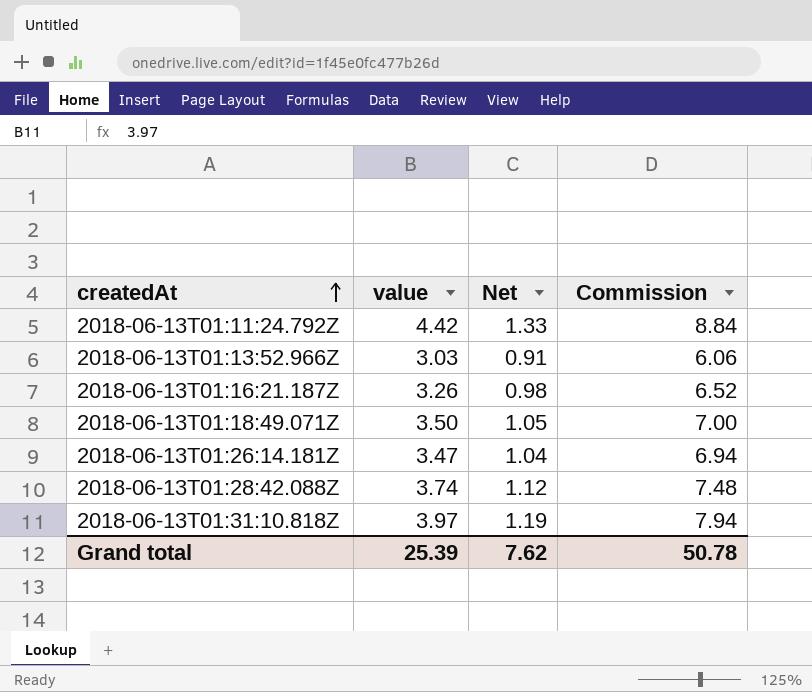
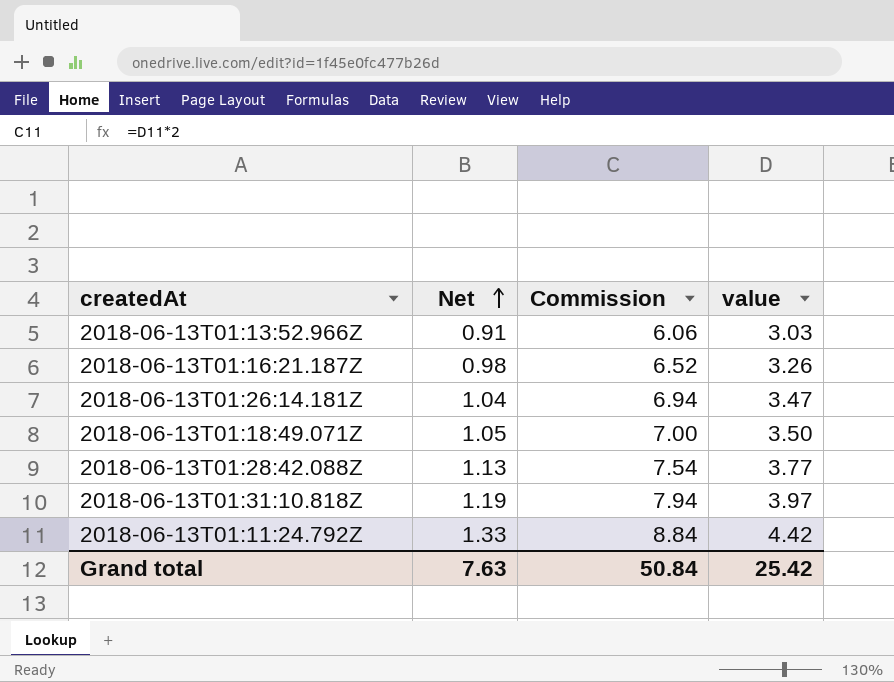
row order: createdAt ascending -> Net ascending
column value | position: 2 -> 4
2018-06-13T01:28:42.088Z | Net: 1.12 -> 1.13
2018-06-13T01:28:42.088Z | Commission: 7.48 -> 7.54
2018-06-13T01:28:42.088Z | value: 3.74 -> 3.77
Grand total | Net: 7.62 -> 7.63
Grand total | Commission: 50.78 -> 50.84
Grand total | value: 25.39 -> 25.42

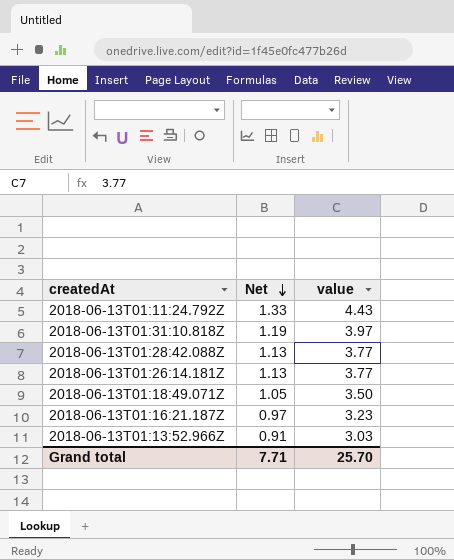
row order: Net ascending -> Net descending
column Commission | formula: [value] * 2 -> none
2018-06-13T01:11:24.792Z | value: 4.42 -> 4.43
2018-06-13T01:26:14.181Z | Net: 1.04 -> 1.13
2018-06-13T01:26:14.181Z | value: 3.47 -> 3.77
2018-06-13T01:16:21.187Z | Net: 0.98 -> 0.97
2018-06-13T01:16:21.187Z | value: 3.26 -> 3.23
Grand total | Net: 7.63 -> 7.71
Grand total | value: 25.42 -> 25.70

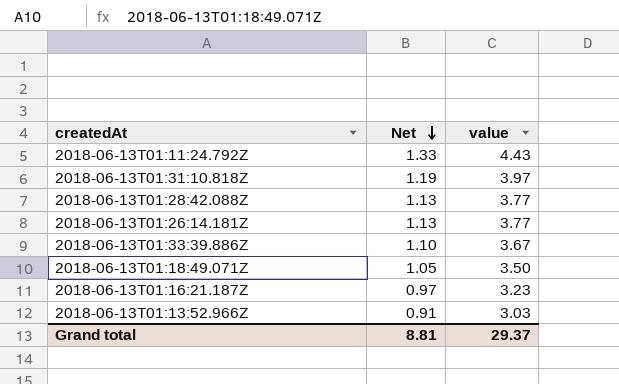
row 2018-06-13T01:33:39.886Z: none -> 1.10 | 3.67
Grand total | Net: 7.71 -> 8.81
Grand total | value: 25.70 -> 29.37

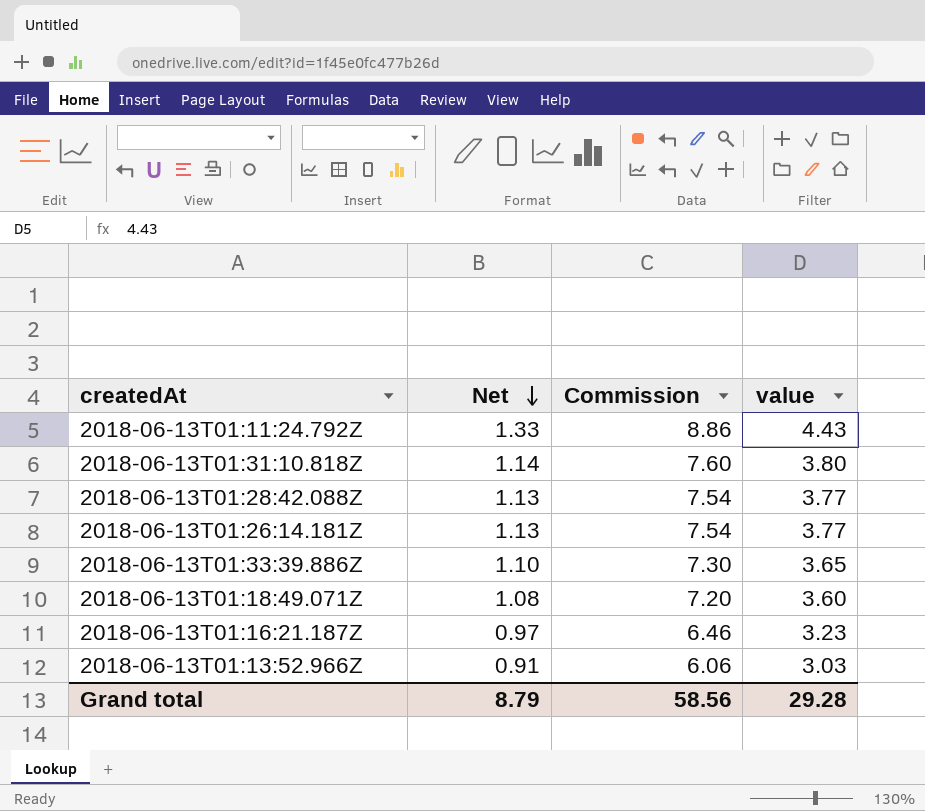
column Commission | formula: none -> [value] * 2
2018-06-13T01:31:10.818Z | Net: 1.19 -> 1.14
2018-06-13T01:31:10.818Z | value: 3.97 -> 3.80
2018-06-13T01:33:39.886Z | value: 3.67 -> 3.65
2018-06-13T01:18:49.071Z | Net: 1.05 -> 1.08
2018-06-13T01:18:49.071Z | value: 3.50 -> 3.60
Grand total | Net: 8.81 -> 8.79
Grand total | value: 29.37 -> 29.28

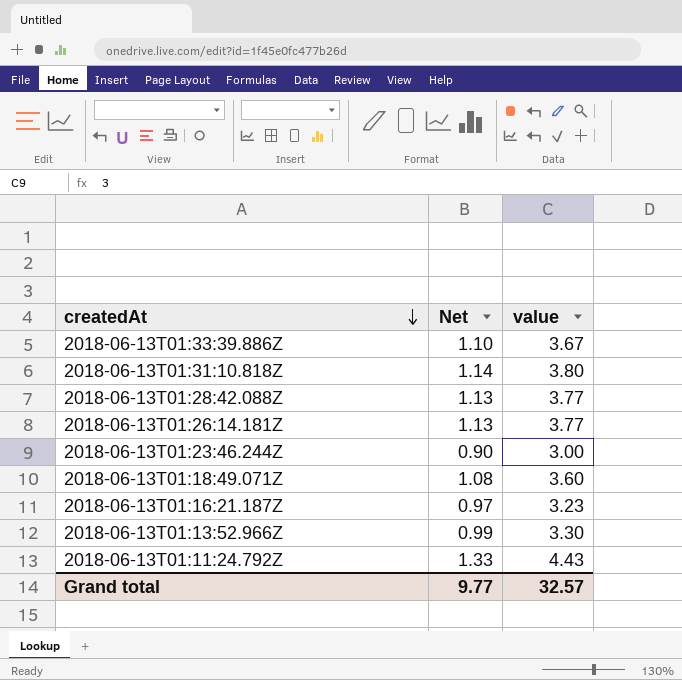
row order: Net descending -> createdAt descending
column Commission | formula: [value] * 2 -> none
2018-06-13T01:33:39.886Z | value: 3.65 -> 3.67
row 2018-06-13T01:23:46.244Z: none -> 0.90 | 3.00
2018-06-13T01:13:52.966Z | Net: 0.91 -> 0.99
2018-06-13T01:13:52.966Z | value: 3.03 -> 3.30
Grand total | Net: 8.79 -> 9.77
Grand total | value: 29.28 -> 32.57

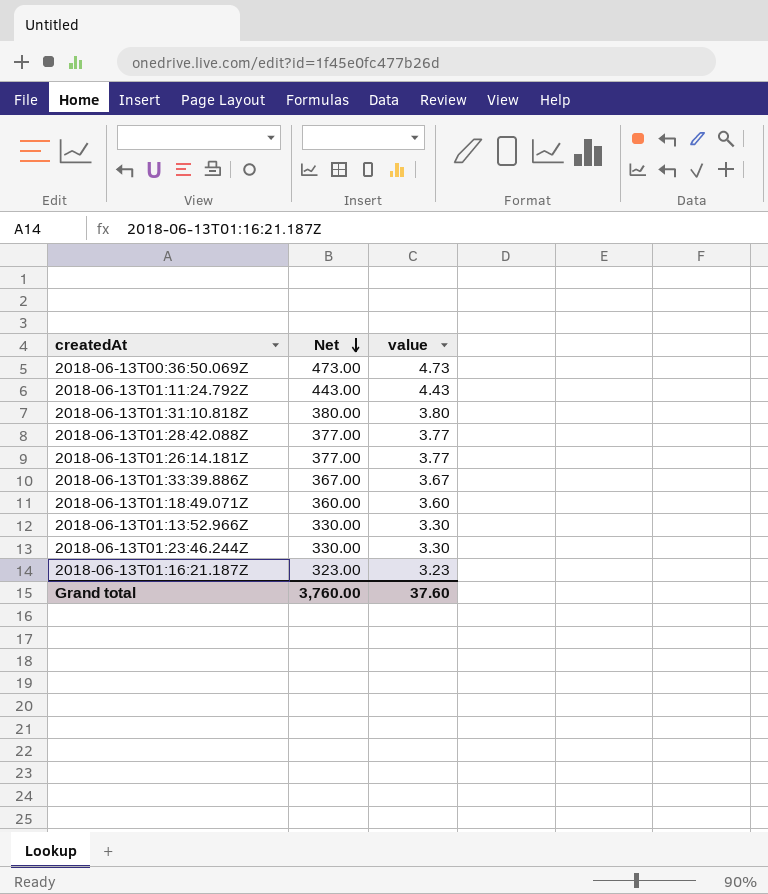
row order: createdAt descending -> Net descending
column Net | formula: [value] * 0.3 -> [value] * 100
row 2018-06-13T00:36:50.069Z: none -> 473.00 | 4.73
2018-06-13T01:23:46.244Z | value: 3.00 -> 3.30
Grand total | Net: 9.77 -> 3,760.00
Grand total | value: 32.57 -> 37.60

